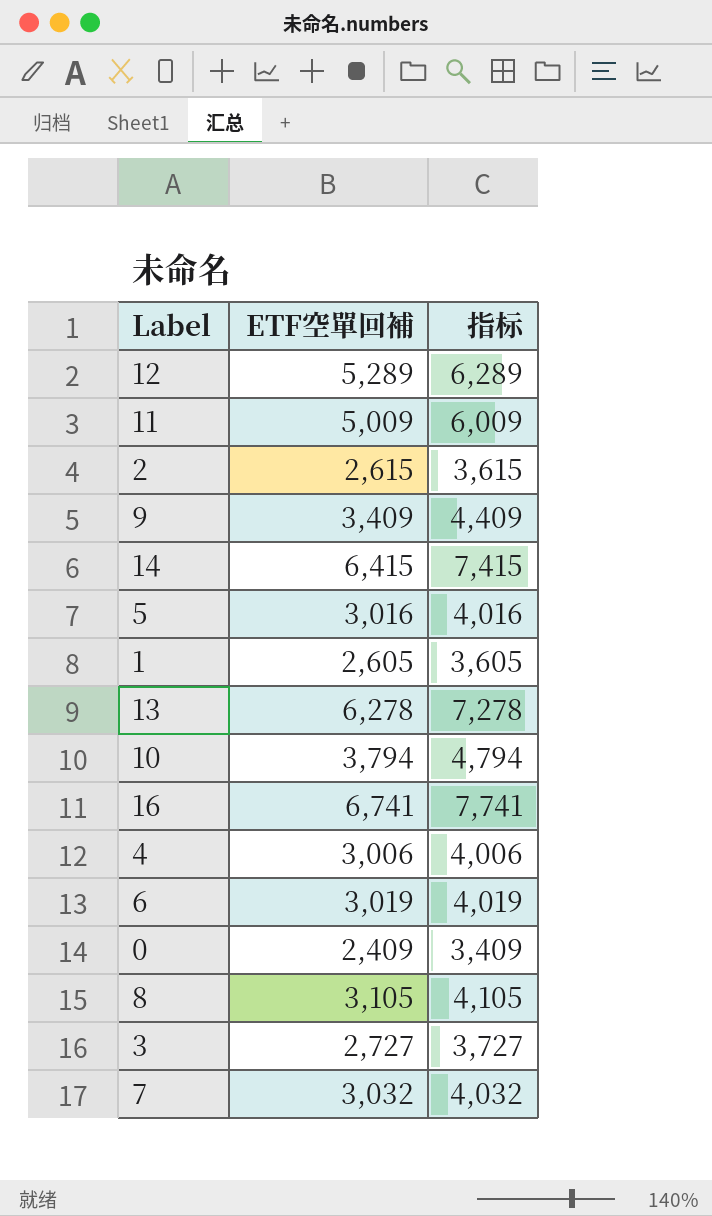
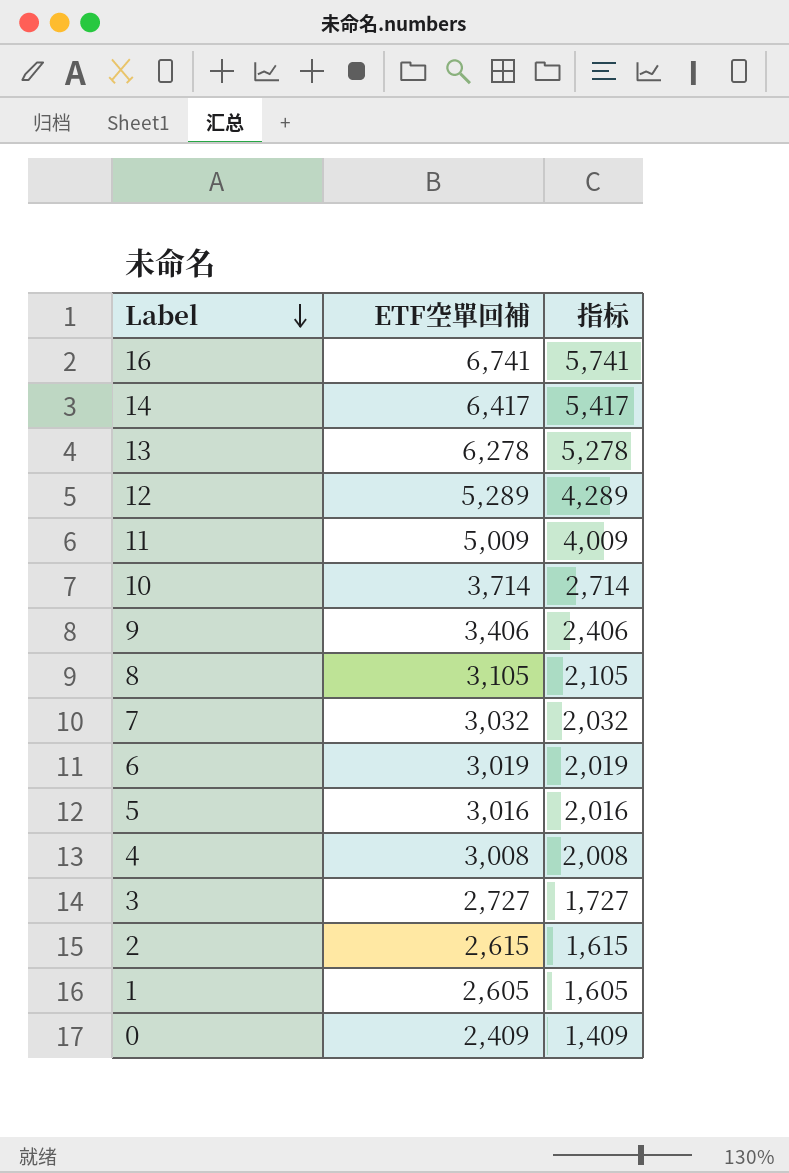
row order: none -> Label descending
column 指标 | formula: [ETF空單回補] + 1000 -> [ETF空單回補] - 1000
14 | ETF空單回補: 6,415 -> 6,417
10 | ETF空單回補: 3,794 -> 3,714
9 | ETF空單回補: 3,409 -> 3,406
4 | ETF空單回補: 3,006 -> 3,008

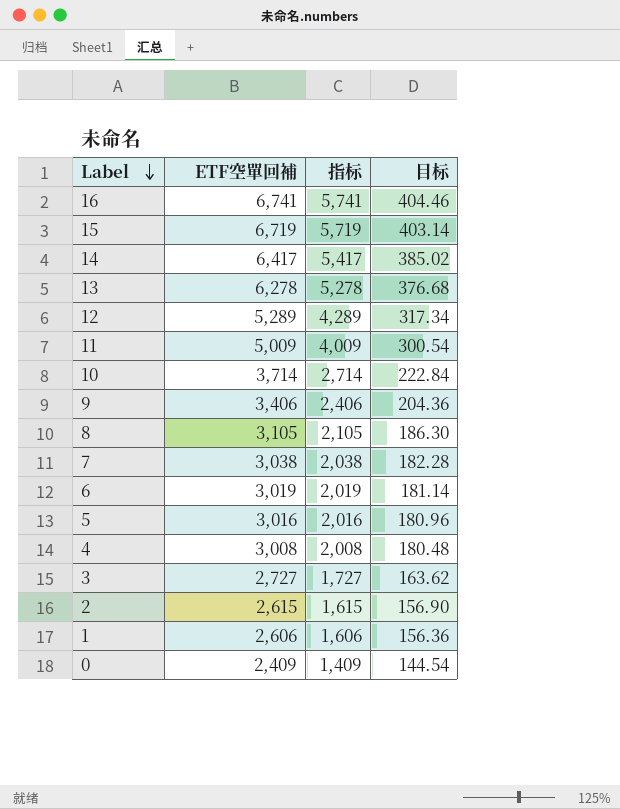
column 目标 | formula: none -> [ETF空單回補] * 0.06
row 15: none -> 6,719 | 5,719 | 403.14
7 | ETF空單回補: 3,032 -> 3,038
7 | 指标: 2,032 -> 2,038
1 | ETF空單回補: 2,605 -> 2,606
1 | 指标: 1,605 -> 1,606

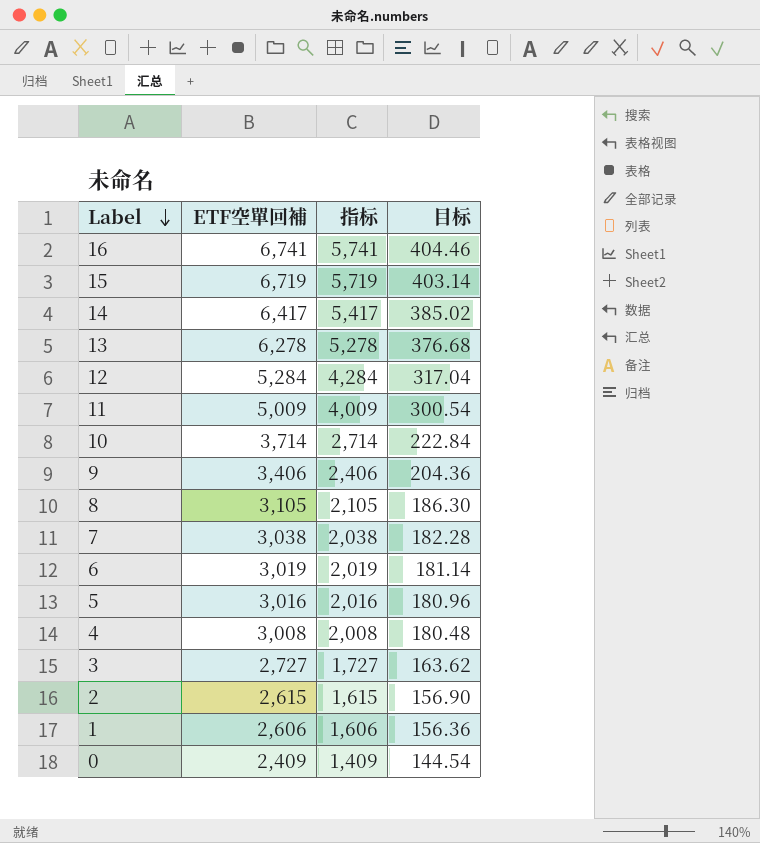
12 | ETF空單回補: 5,289 -> 5,284
12 | 指标: 4,289 -> 4,284
12 | 目标: 317.34 -> 317.04

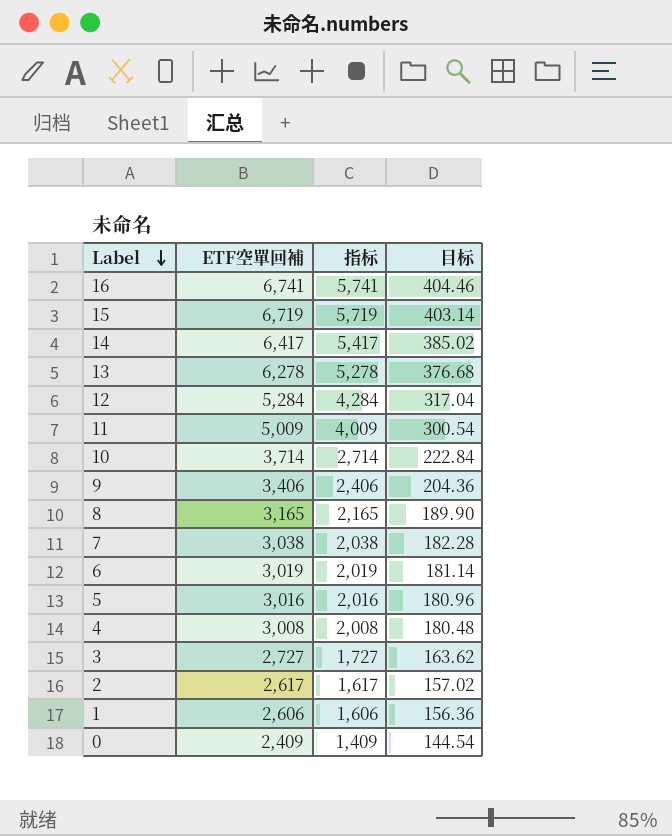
8 | ETF空單回補: 3,105 -> 3,165
8 | 指标: 2,105 -> 2,165
8 | 目标: 186.30 -> 189.90
2 | ETF空單回補: 2,615 -> 2,617
2 | 指标: 1,615 -> 1,617
2 | 目标: 156.90 -> 157.02

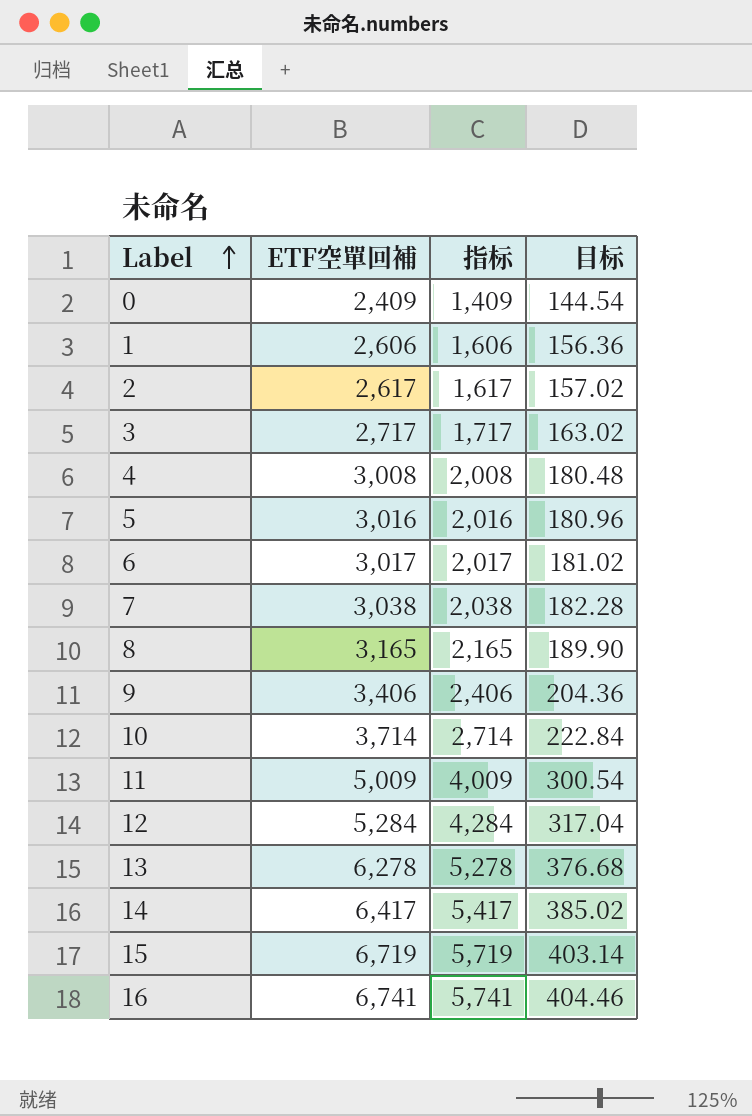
row order: Label descending -> Label ascending
3 | ETF空單回補: 2,727 -> 2,717
3 | 指标: 1,727 -> 1,717
3 | 目标: 163.62 -> 163.02
6 | ETF空單回補: 3,019 -> 3,017
6 | 指标: 2,019 -> 2,017
6 | 目标: 181.14 -> 181.02

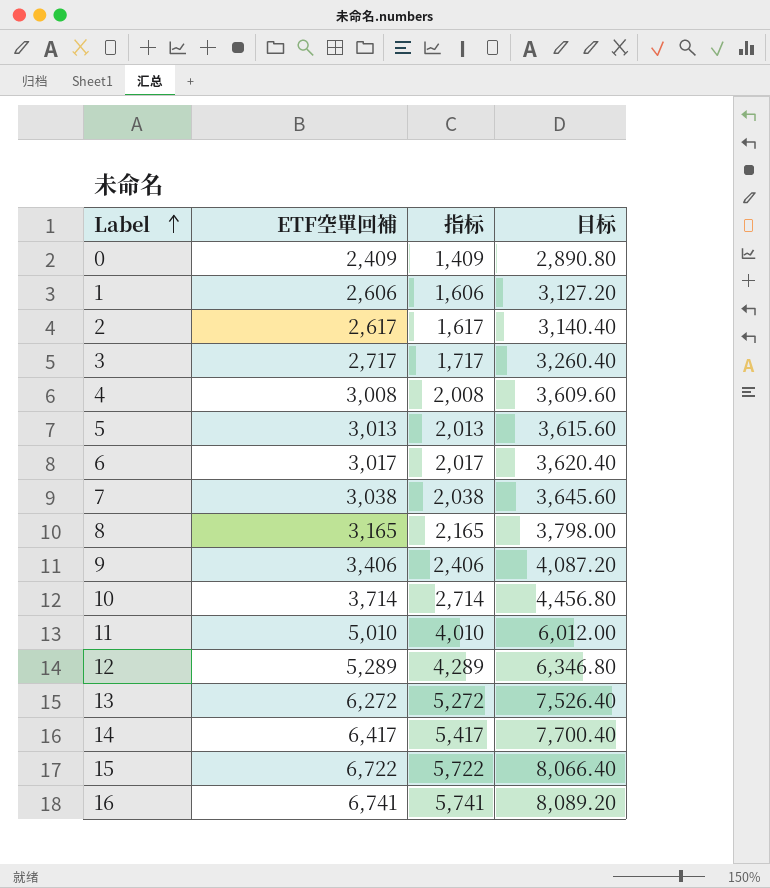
column 目标 | formula: [ETF空單回補] * 0.06 -> [ETF空單回補] * 1.2
5 | ETF空單回補: 3,016 -> 3,013
5 | 指标: 2,016 -> 2,013
11 | ETF空單回補: 5,009 -> 5,010
11 | 指标: 4,009 -> 4,010
12 | ETF空單回補: 5,284 -> 5,289
12 | 指标: 4,284 -> 4,289
13 | ETF空單回補: 6,278 -> 6,272
13 | 指标: 5,278 -> 5,272
15 | ETF空單回補: 6,719 -> 6,722
15 | 指标: 5,719 -> 5,722

